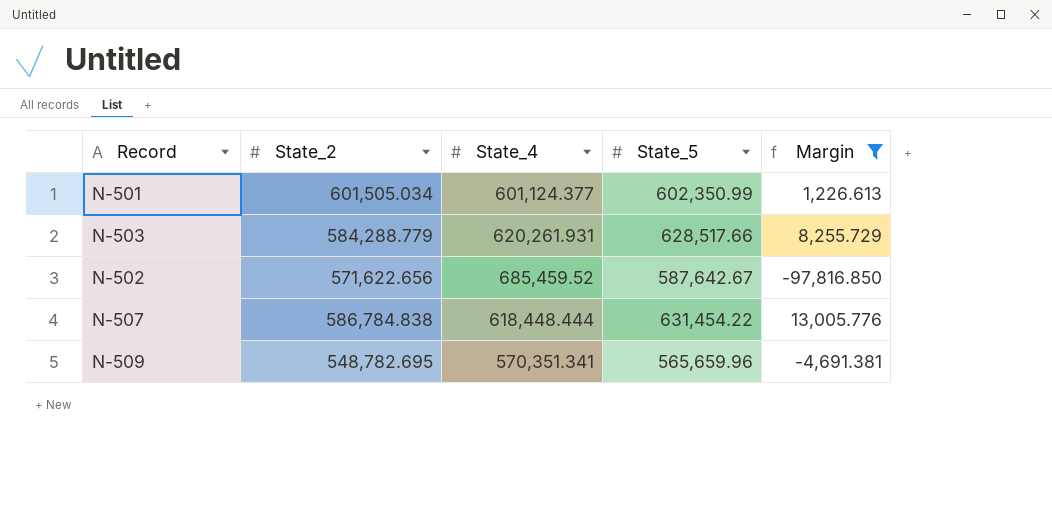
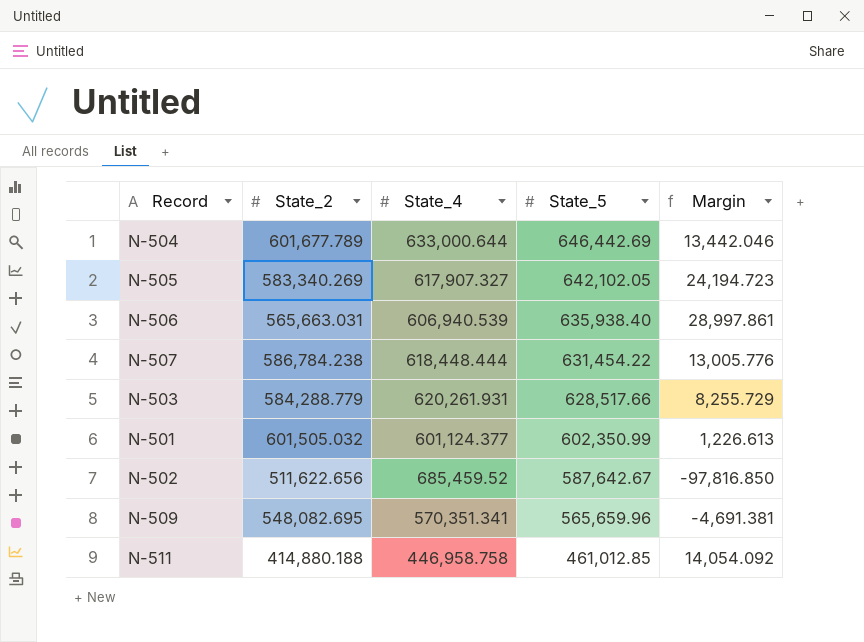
filter: Margin <= 13,005.776 -> none
row order: none -> State_5 descending
N-507 | State_2: 586,784.838 -> 586,784.238
N-501 | State_2: 601,505.034 -> 601,505.032
N-502 | State_2: 571,622.656 -> 511,622.656
N-509 | State_2: 548,782.695 -> 548,082.695

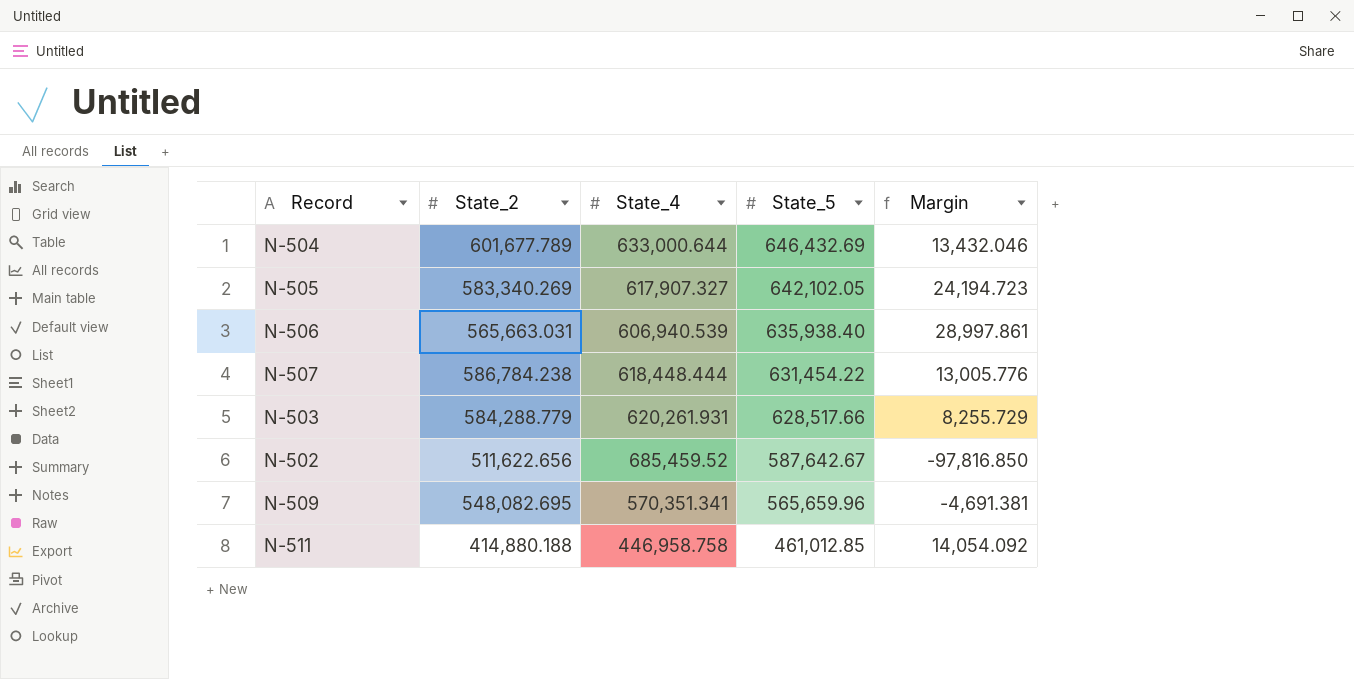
row N-501: 601,505.032 | 601,124.377 | 602,350.99 | 1,226.613 -> none
N-504 | State_5: 646,442.69 -> 646,432.69
N-504 | Margin: 13,442.046 -> 13,432.046

